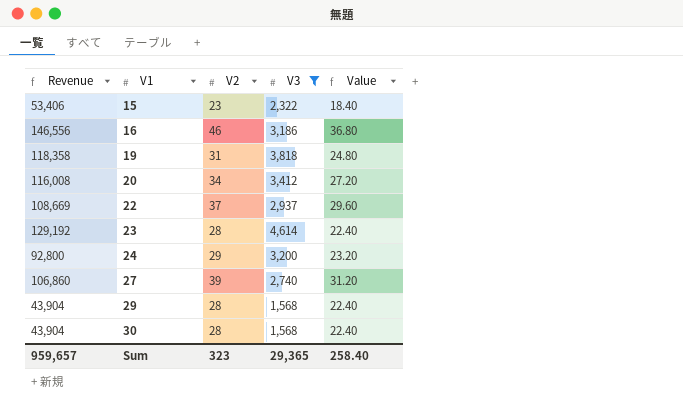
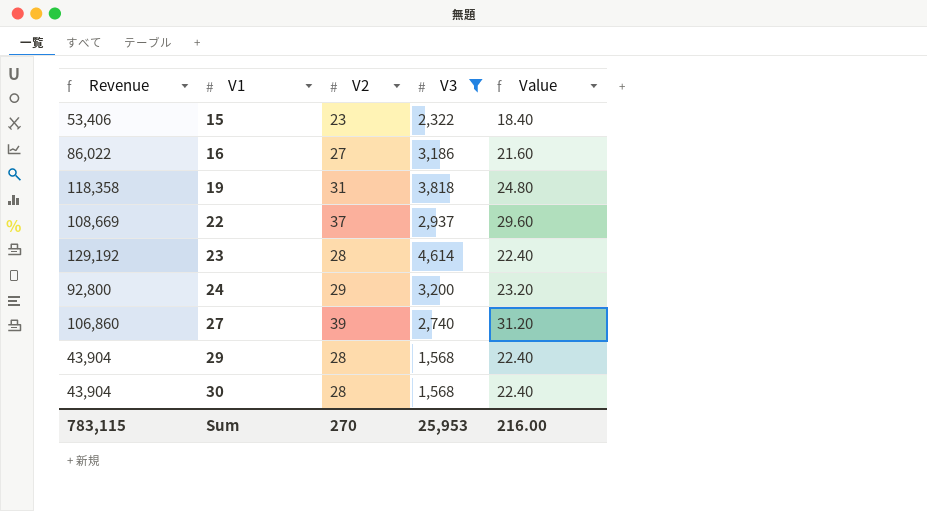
row 20: 116,008 | 34 | 3,412 | 27.20 -> none
16 | Revenue: 146,556 -> 86,022
16 | V2: 46 -> 27
16 | Value: 36.80 -> 21.60
Sum | Revenue: 959,657 -> 783,115
Sum | V2: 323 -> 270
Sum | V3: 29,365 -> 25,953
Sum | Value: 258.40 -> 216.00

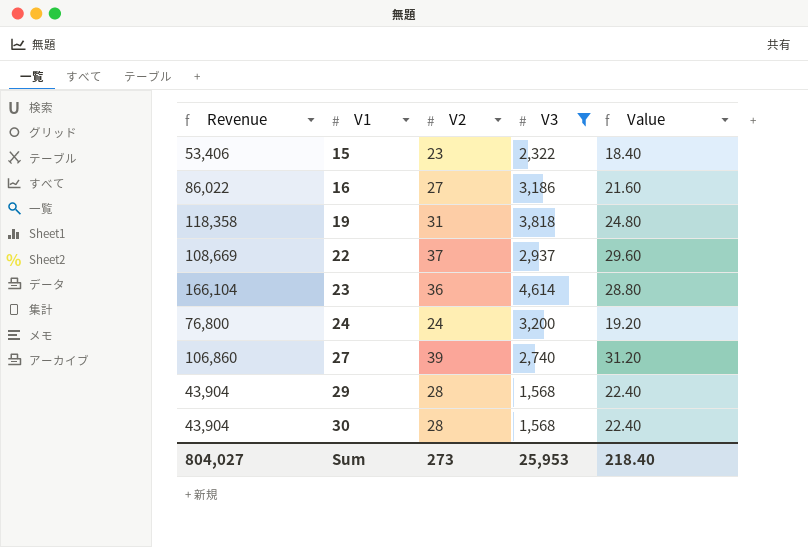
23 | Revenue: 129,192 -> 166,104
23 | V2: 28 -> 36
23 | Value: 22.40 -> 28.80
24 | Revenue: 92,800 -> 76,800
24 | V2: 29 -> 24
24 | Value: 23.20 -> 19.20
Sum | Revenue: 783,115 -> 804,027
Sum | V2: 270 -> 273
Sum | Value: 216.00 -> 218.40

